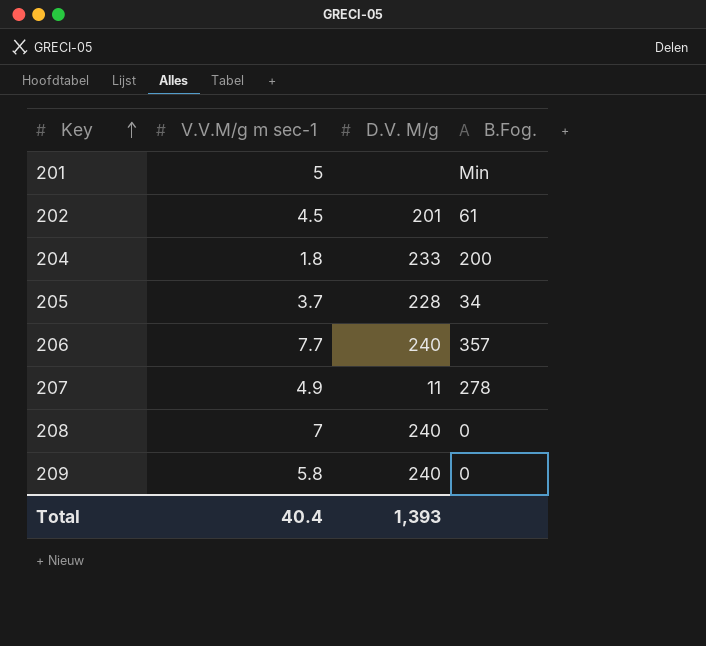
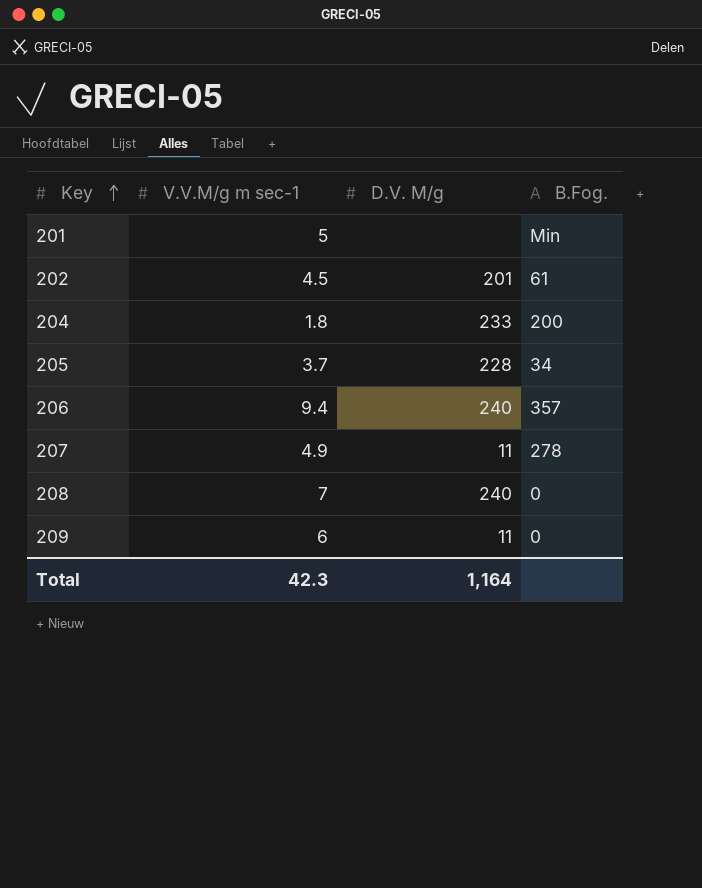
206 | V.V.M/g m sec-1: 7.7 -> 9.4
209 | V.V.M/g m sec-1: 5.8 -> 6
209 | D.V. M/g: 240 -> 11
Total | V.V.M/g m sec-1: 40.4 -> 42.3
Total | D.V. M/g: 1,393 -> 1,164

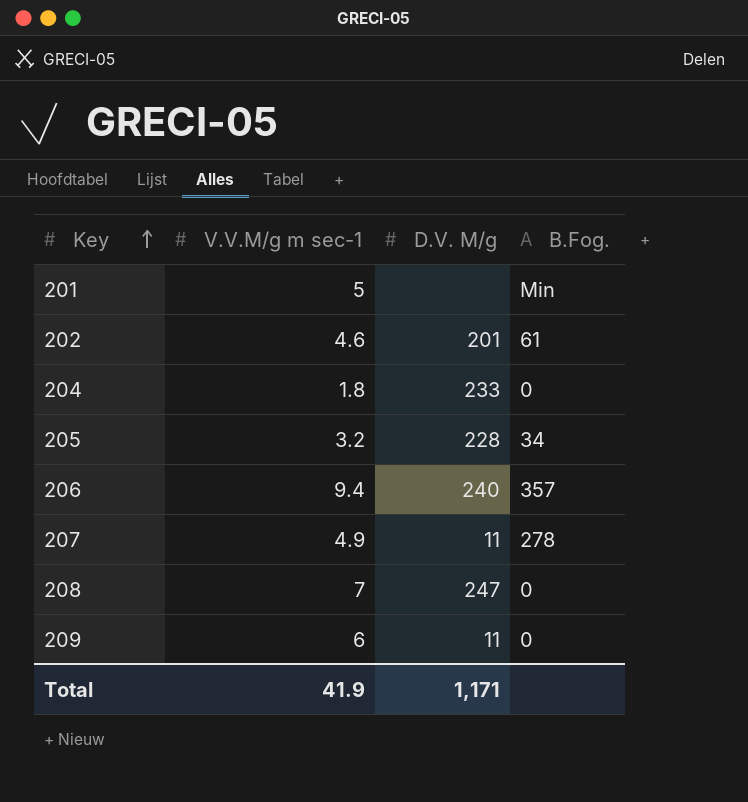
202 | V.V.M/g m sec-1: 4.5 -> 4.6
204 | B.Fog.: 200 -> 0
205 | V.V.M/g m sec-1: 3.7 -> 3.2
208 | D.V. M/g: 240 -> 247
Total | V.V.M/g m sec-1: 42.3 -> 41.9
Total | D.V. M/g: 1,164 -> 1,171

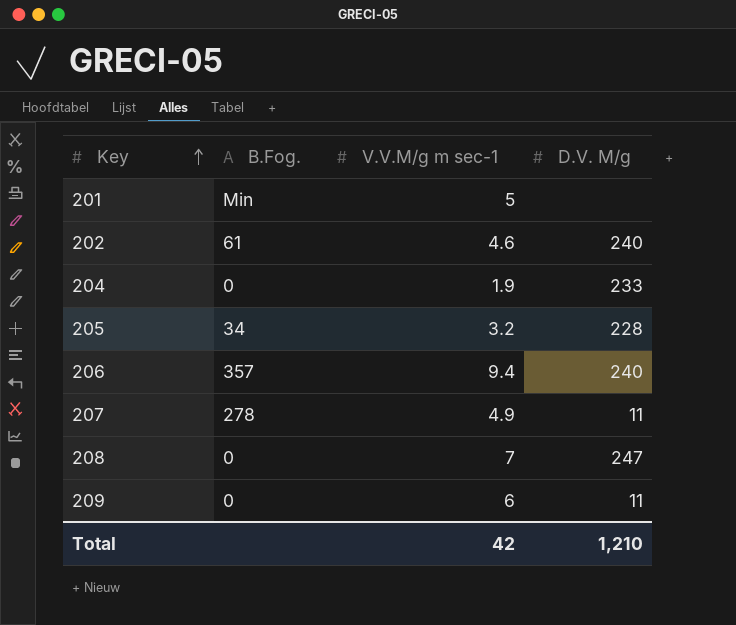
column B.Fog. | position: 4 -> 2
202 | D.V. M/g: 201 -> 240
204 | V.V.M/g m sec-1: 1.8 -> 1.9
Total | V.V.M/g m sec-1: 41.9 -> 42
Total | D.V. M/g: 1,171 -> 1,210

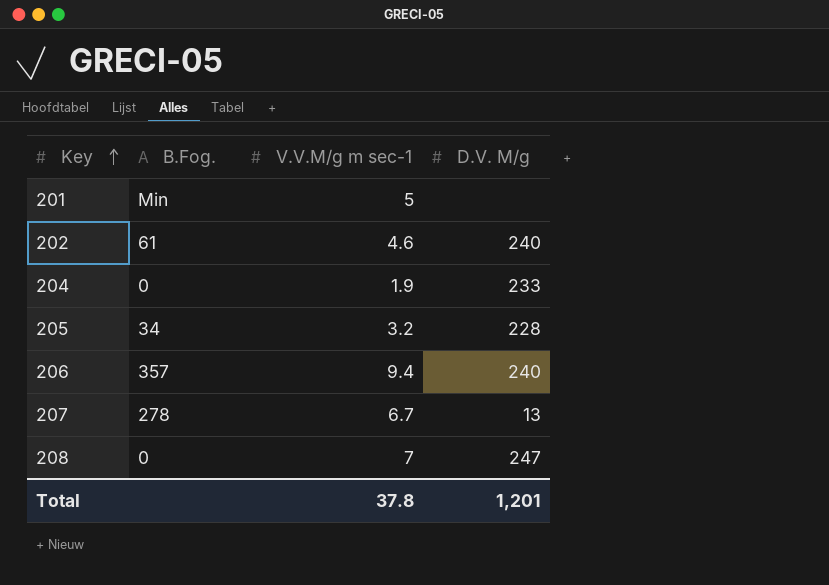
row 209: 0 | 6 | 11 -> none
207 | V.V.M/g m sec-1: 4.9 -> 6.7
207 | D.V. M/g: 11 -> 13
Total | V.V.M/g m sec-1: 42 -> 37.8
Total | D.V. M/g: 1,210 -> 1,201

